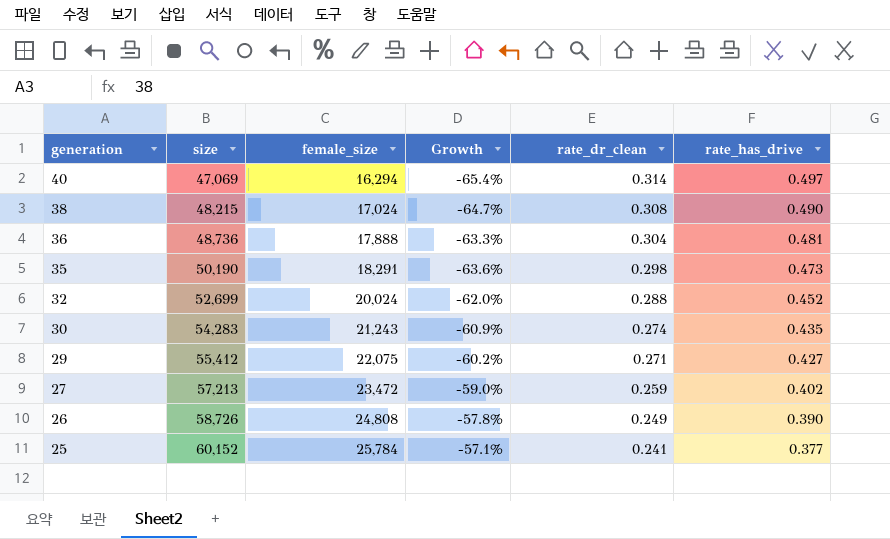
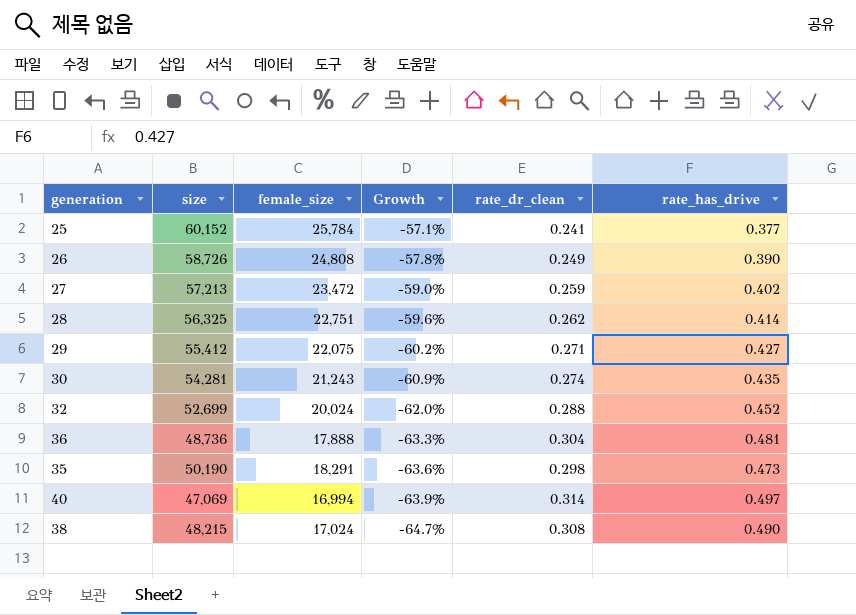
row order: generation descending -> Growth descending
row 28: none -> 56,325 | 22,751 | -59.6% | 0.262 | 0.414
30 | size: 54,283 -> 54,281
40 | female_size: 16,294 -> 16,994
40 | Growth: -65.4% -> -63.9%

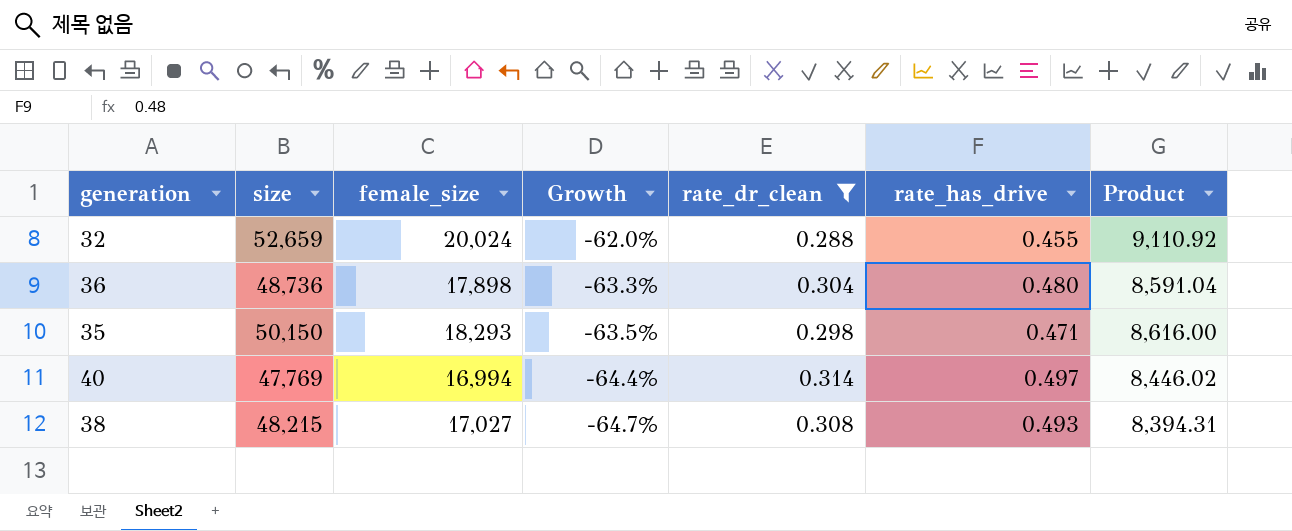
filter: none -> rate_dr_clean >= 0.288
column Product | formula: none -> [female_size] * [rate_has_drive]
32 | size: 52,699 -> 52,659
32 | rate_has_drive: 0.452 -> 0.455
36 | female_size: 17,888 -> 17,898
36 | rate_has_drive: 0.481 -> 0.480
35 | size: 50,190 -> 50,150
35 | female_size: 18,291 -> 18,293
35 | Growth: -63.6% -> -63.5%
35 | rate_has_drive: 0.473 -> 0.471
40 | size: 47,069 -> 47,769
40 | Growth: -63.9% -> -64.4%
38 | female_size: 17,024 -> 17,027
38 | rate_has_drive: 0.490 -> 0.493

